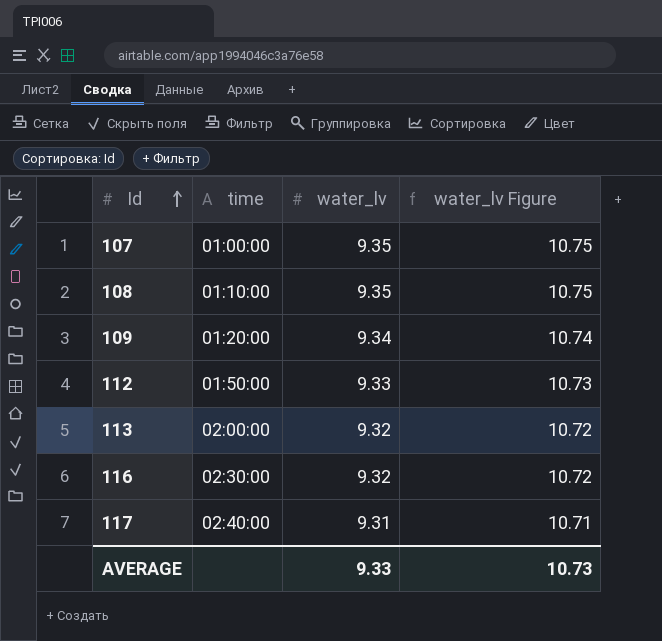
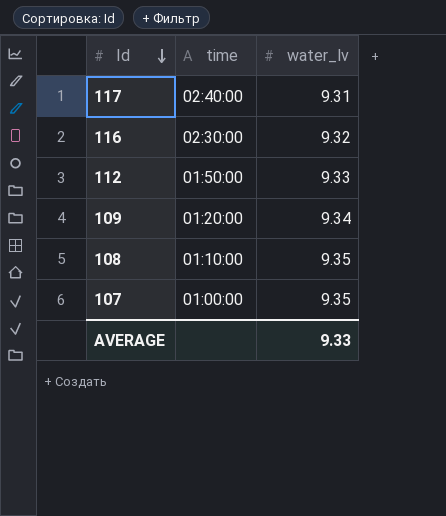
row order: Id ascending -> Id descending
column water_lv Figure | formula: [water_lv] * 1.15 -> none
row 113: 02:00:00 | 9.32 | 10.72 -> none

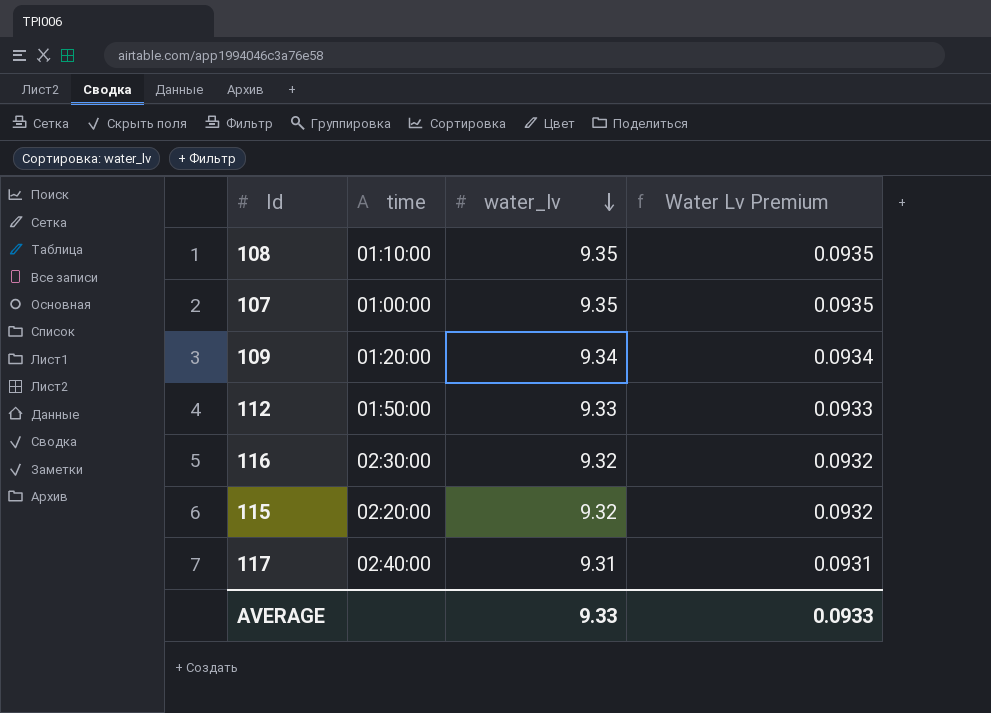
row order: Id descending -> water_lv descending
column Water Lv Premium | formula: none -> [water_lv] * 0.01
row 115: none -> 02:20:00 | 9.32 | 0.0932

